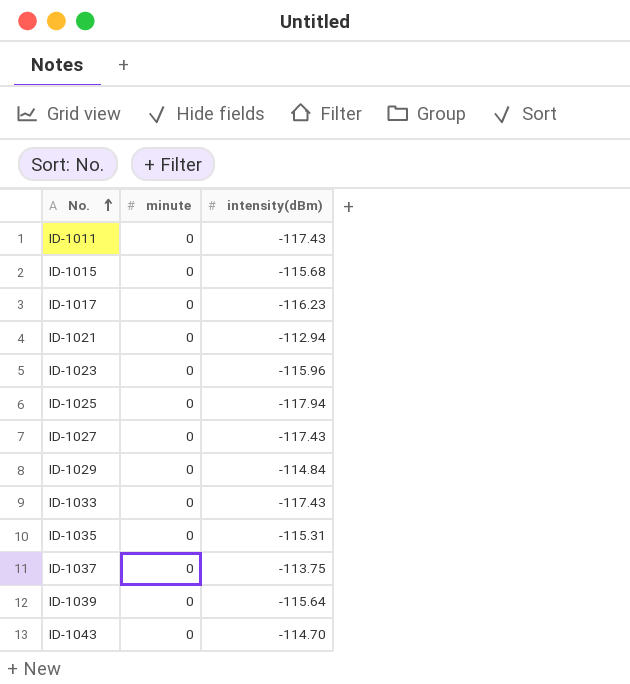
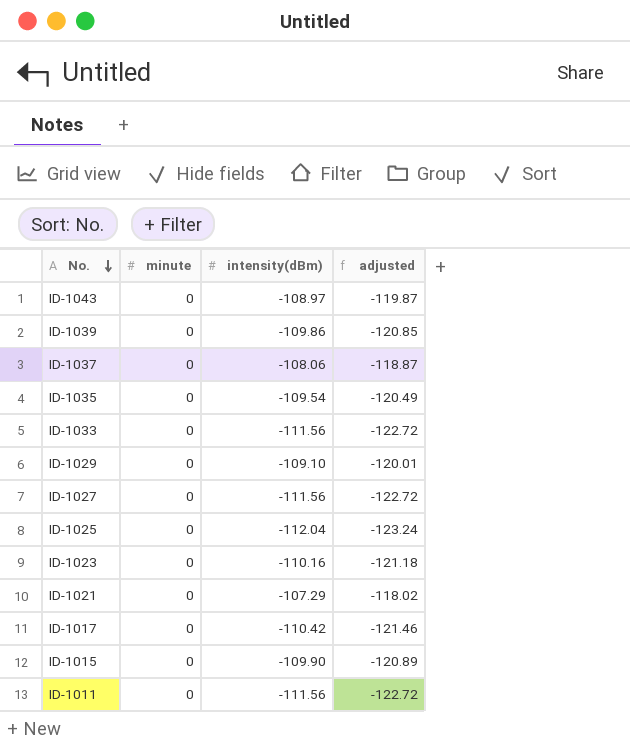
row order: No. ascending -> No. descending
column adjusted | formula: none -> [intensity(dBm)] * 1.1
ID-1043 | intensity(dBm): -114.70 -> -108.97
ID-1039 | intensity(dBm): -115.64 -> -109.86
ID-1037 | intensity(dBm): -113.75 -> -108.06
ID-1035 | intensity(dBm): -115.31 -> -109.54
ID-1033 | intensity(dBm): -117.43 -> -111.56
ID-1029 | intensity(dBm): -114.84 -> -109.10
ID-1027 | intensity(dBm): -117.43 -> -111.56
ID-1025 | intensity(dBm): -117.94 -> -112.04
ID-1023 | intensity(dBm): -115.96 -> -110.16
ID-1021 | intensity(dBm): -112.94 -> -107.29
ID-1017 | intensity(dBm): -116.23 -> -110.42
ID-1015 | intensity(dBm): -115.68 -> -109.90
ID-1011 | intensity(dBm): -117.43 -> -111.56

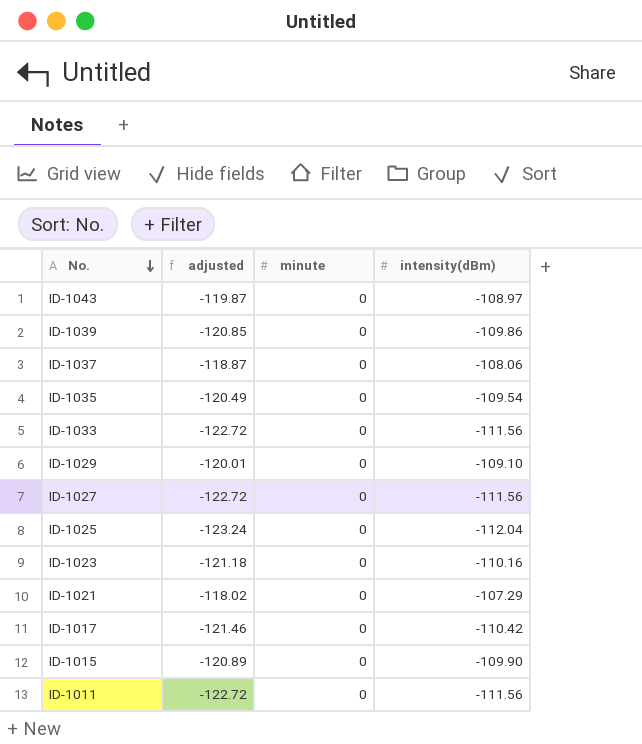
column adjusted | position: 4 -> 2

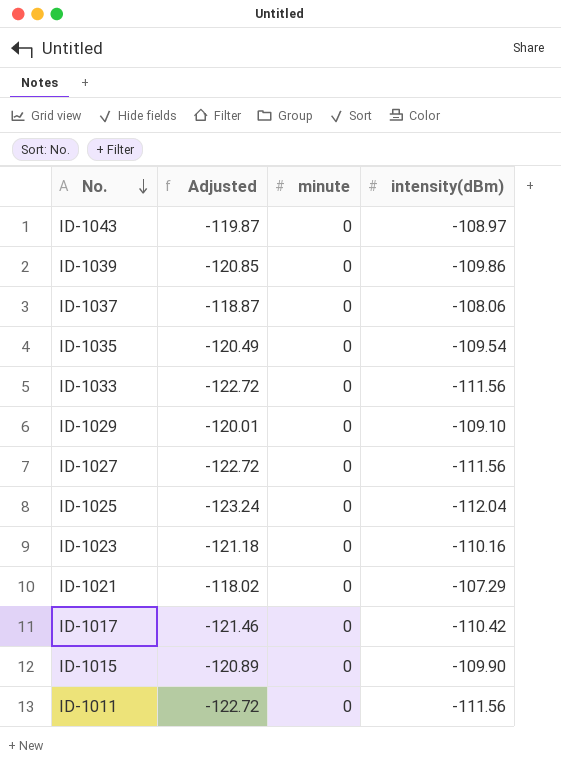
column name: adjusted -> Adjusted

